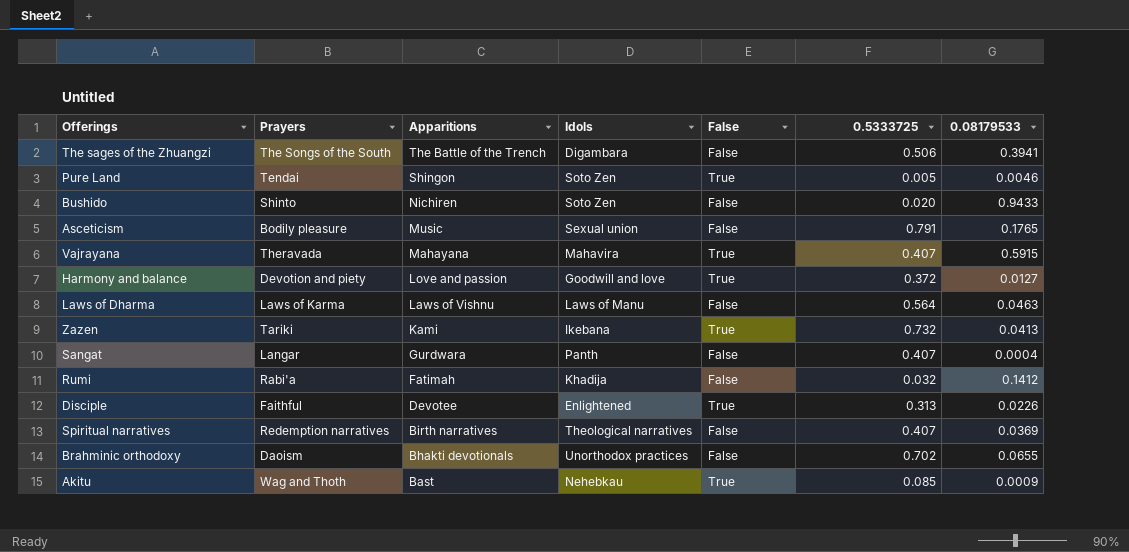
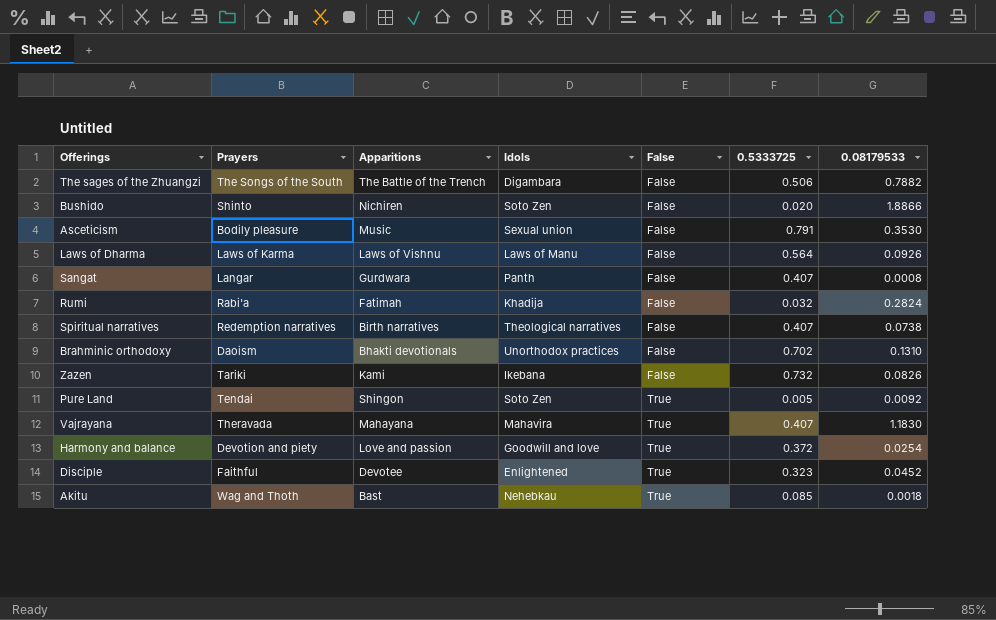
row order: Apparitions descending -> False ascending
The sages of the Zhuangzi | 0.08179533: 0.3941 -> 0.7882
Bushido | 0.08179533: 0.9433 -> 1.8866
Asceticism | 0.08179533: 0.1765 -> 0.3530
Laws of Dharma | 0.08179533: 0.0463 -> 0.0926
Sangat | 0.08179533: 0.0004 -> 0.0008
Rumi | 0.08179533: 0.1412 -> 0.2824
Spiritual narratives | 0.08179533: 0.0369 -> 0.0738
Brahminic orthodoxy | 0.08179533: 0.0655 -> 0.1310
Zazen | False: True -> False
Zazen | 0.08179533: 0.0413 -> 0.0826
Pure Land | 0.08179533: 0.0046 -> 0.0092
Vajrayana | 0.08179533: 0.5915 -> 1.1830
Harmony and balance | 0.08179533: 0.0127 -> 0.0254
Disciple | 0.5333725: 0.313 -> 0.323
Disciple | 0.08179533: 0.0226 -> 0.0452
Akitu | 0.08179533: 0.0009 -> 0.0018

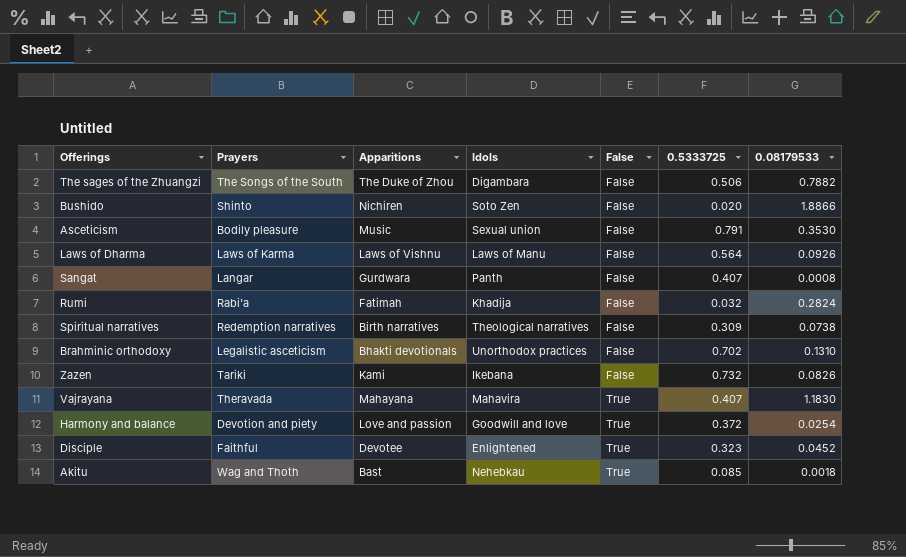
row Pure Land: Tendai | Shingon | Soto Zen | True | 0.005 | 0.0092 -> none
The sages of the Zhuangzi | Apparitions: The Battle of the Trench -> The Duke of Zhou
Spiritual narratives | 0.5333725: 0.407 -> 0.309
Brahminic orthodoxy | Prayers: Daoism -> Legalistic asceticism

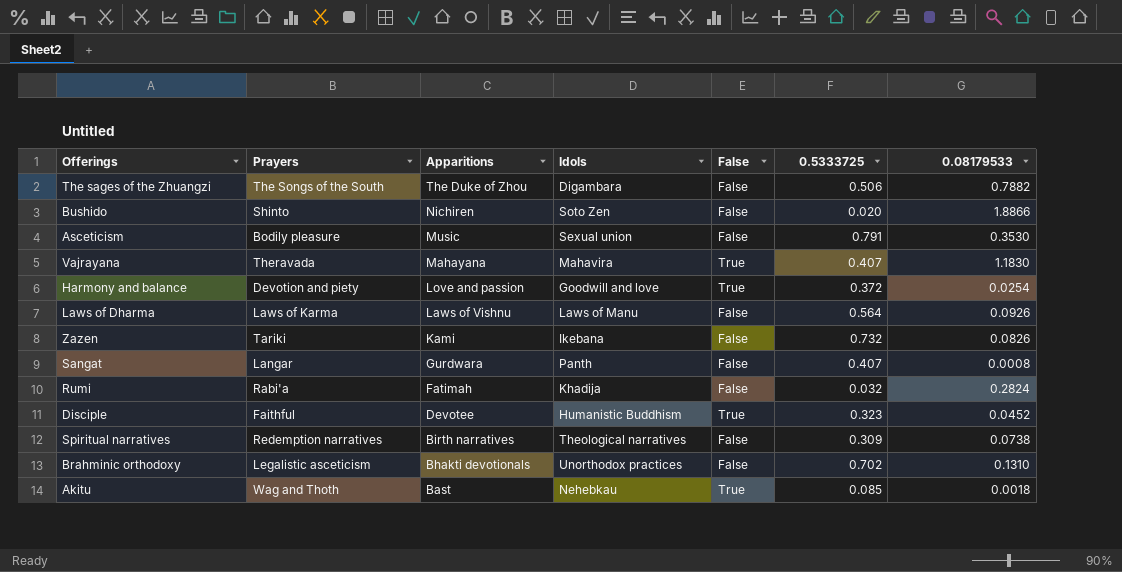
row order: False ascending -> Apparitions descending
Disciple | Idols: Enlightened -> Humanistic Buddhism

